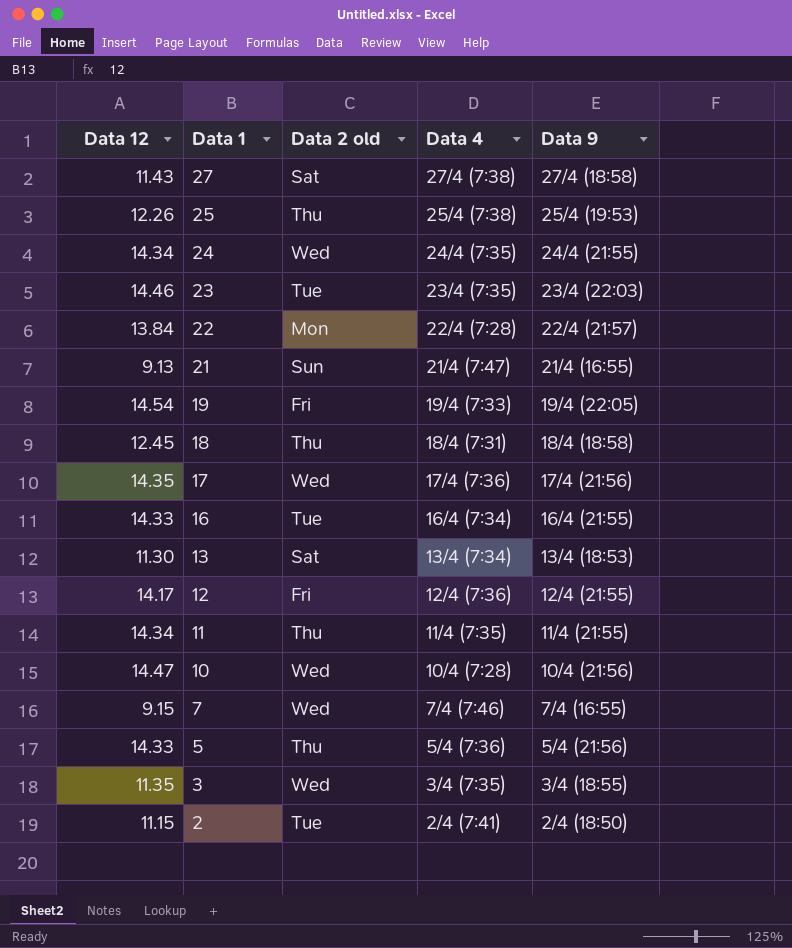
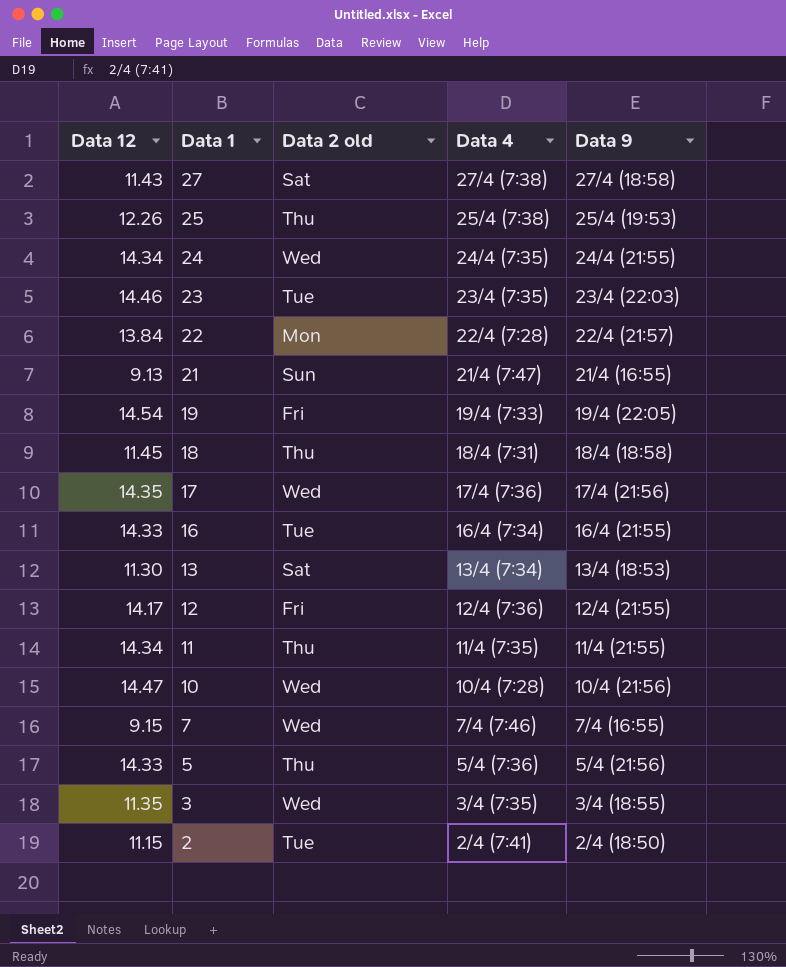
18 | Data 12: 12.45 -> 11.45

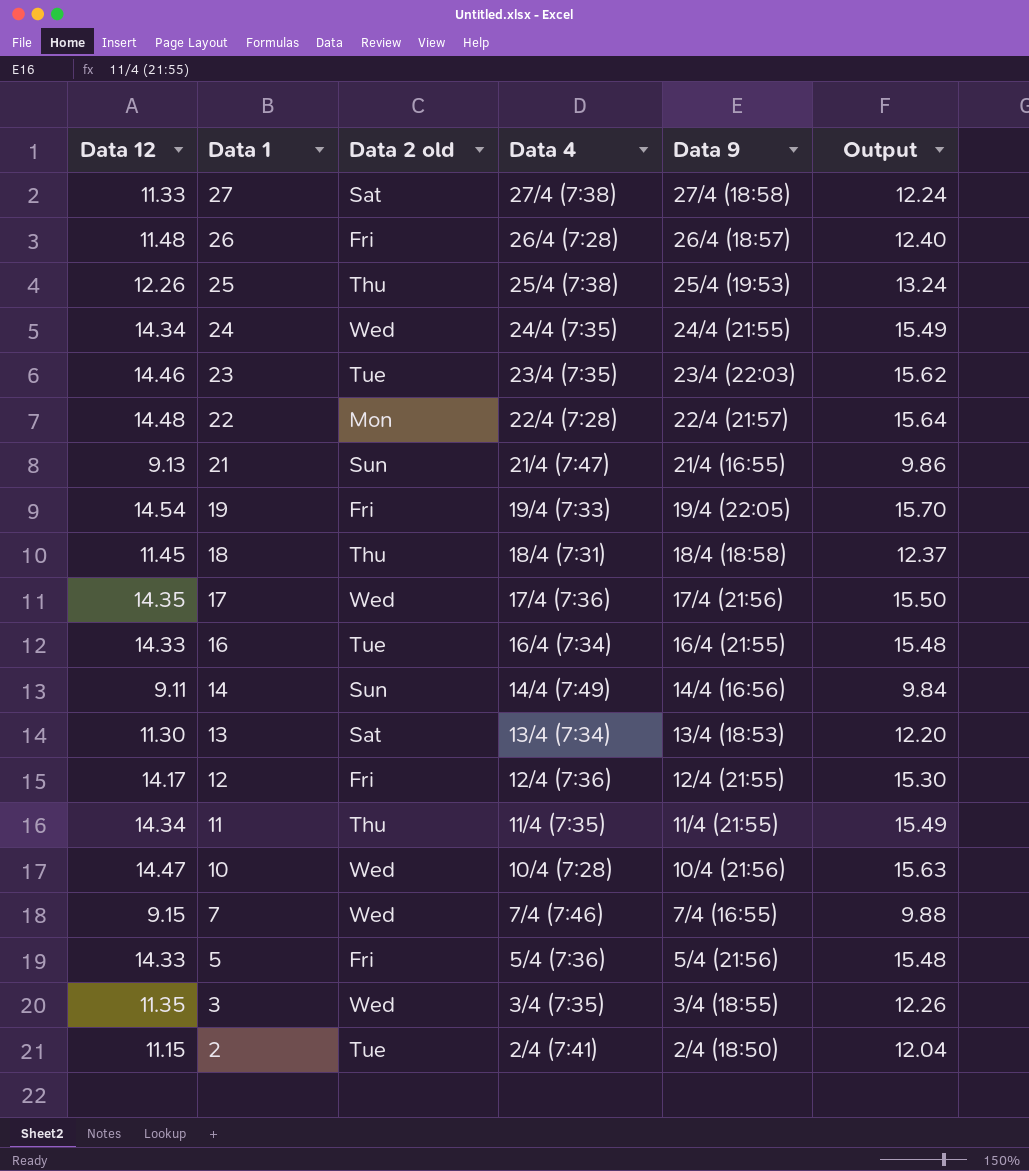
column Output | formula: none -> [Data 12] * 1.08
27 | Data 12: 11.43 -> 11.33
row 26: none -> 11.48 | Fri | 26/4 (7:28) | 26/4 (18:57) | 12.40
22 | Data 12: 13.84 -> 14.48
row 14: none -> 9.11 | Sun | 14/4 (7:49) | 14/4 (16:56) | 9.84
5 | Data 2 old: Thu -> Fri

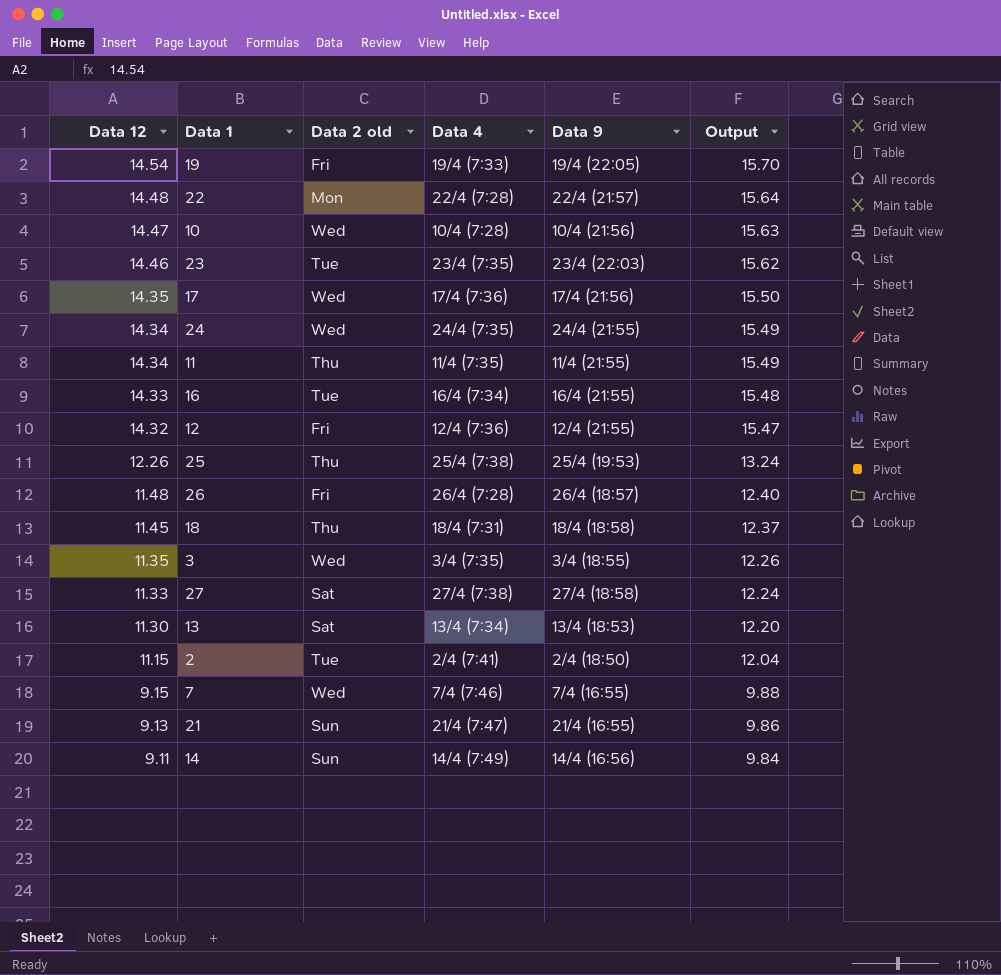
row order: Data 1 descending -> Data 12 descending
row 5: 14.33 | Fri | 5/4 (7:36) | 5/4 (21:56) | 15.48 -> none
12 | Data 12: 14.17 -> 14.32
12 | Output: 15.30 -> 15.47

